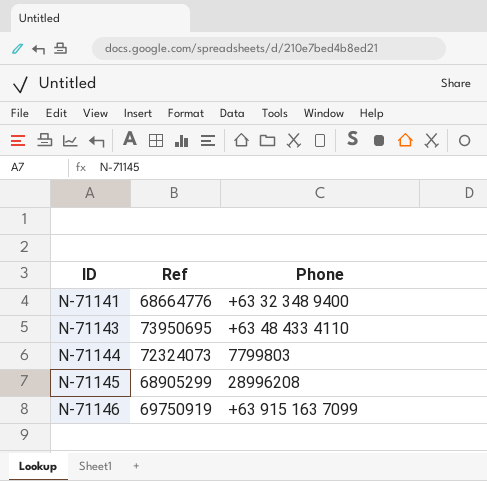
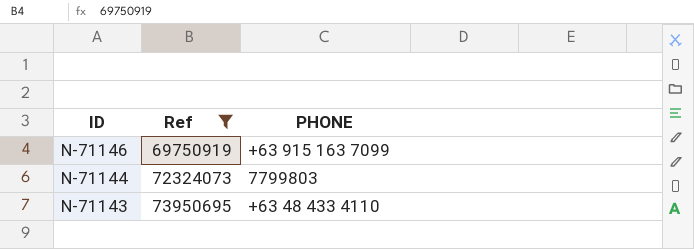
filter: none -> Ref >= 69750919
row order: ID ascending -> ID descending
column name: Phone -> PHONE

